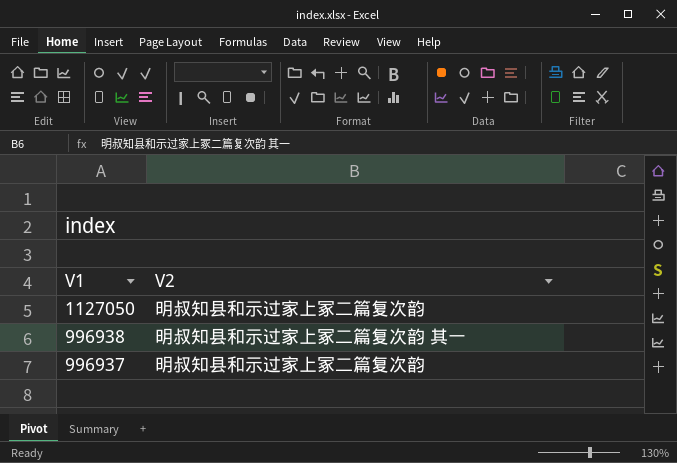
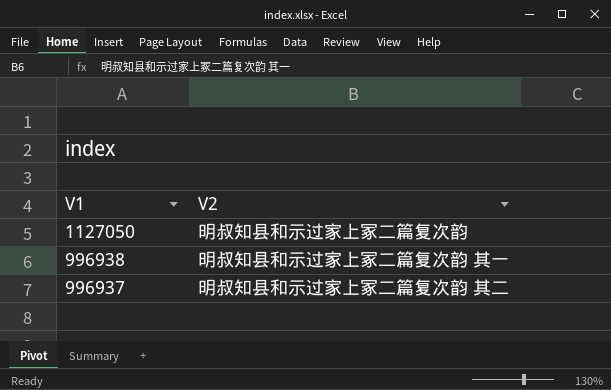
996937 | V2: 明叔知县和示过家上冢二篇复次韵 -> 明叔知县和示过家上冢二篇复次韵 其二

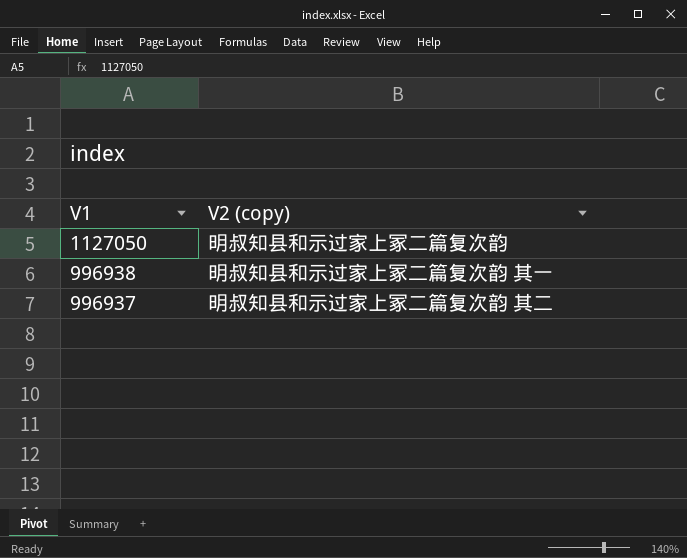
column name: V2 -> V2 (copy)

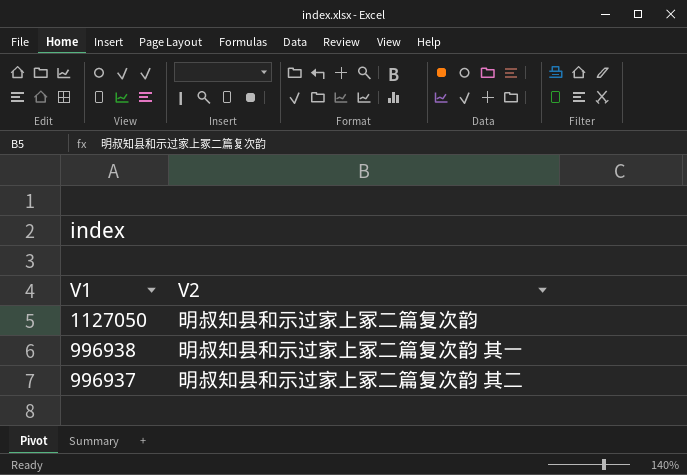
column name: V2 (copy) -> V2

